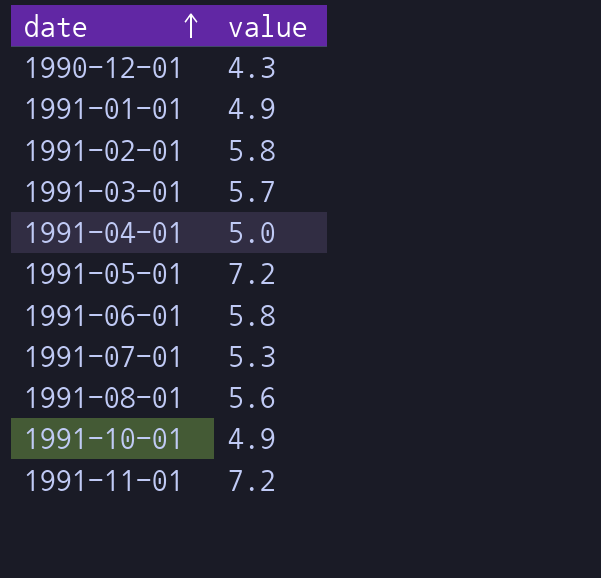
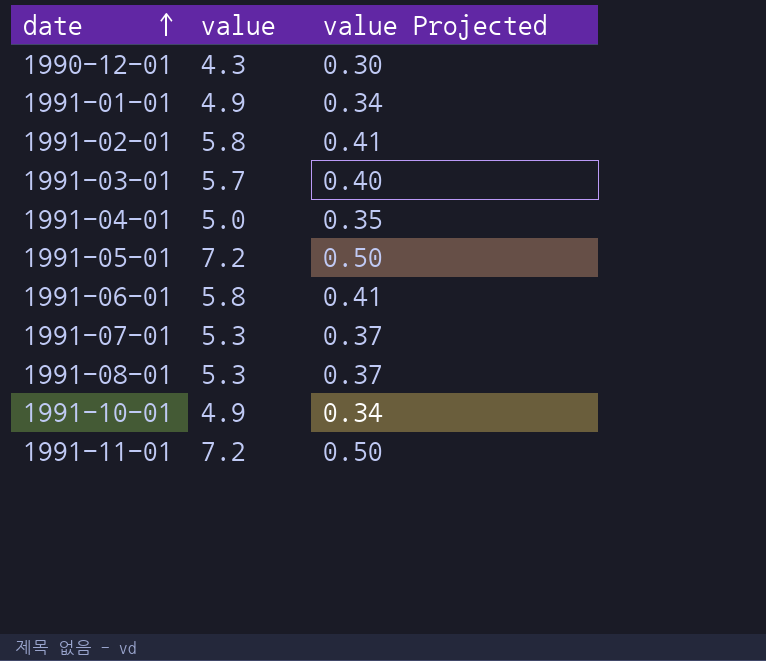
column value Projected | formula: none -> [value] * 0.07
1991-08-01 | value: 5.6 -> 5.3

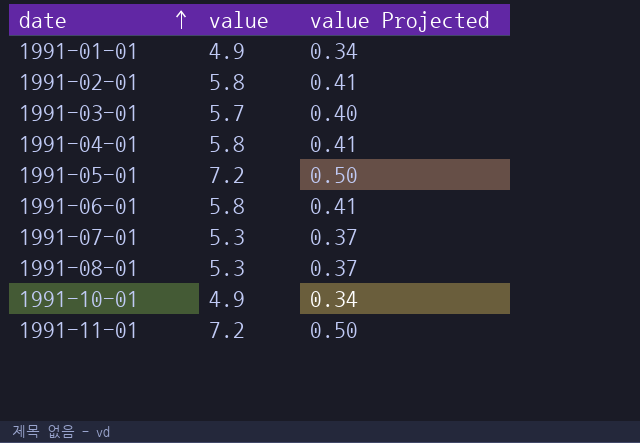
row 1990-12-01: 4.3 | 0.30 -> none
1991-04-01 | value: 5.0 -> 5.8
1991-04-01 | value Projected: 0.35 -> 0.41

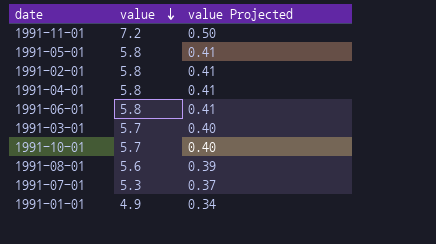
row order: date ascending -> value descending
1991-05-01 | value: 7.2 -> 5.8
1991-05-01 | value Projected: 0.50 -> 0.41
1991-10-01 | value: 4.9 -> 5.7
1991-10-01 | value Projected: 0.34 -> 0.40
1991-08-01 | value: 5.3 -> 5.6
1991-08-01 | value Projected: 0.37 -> 0.39

